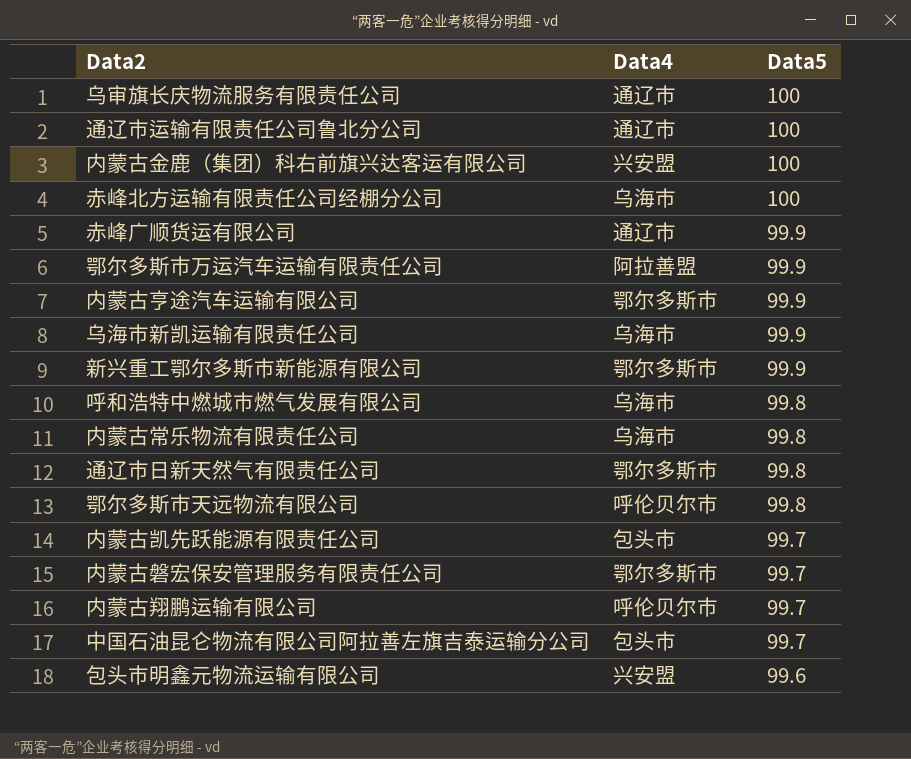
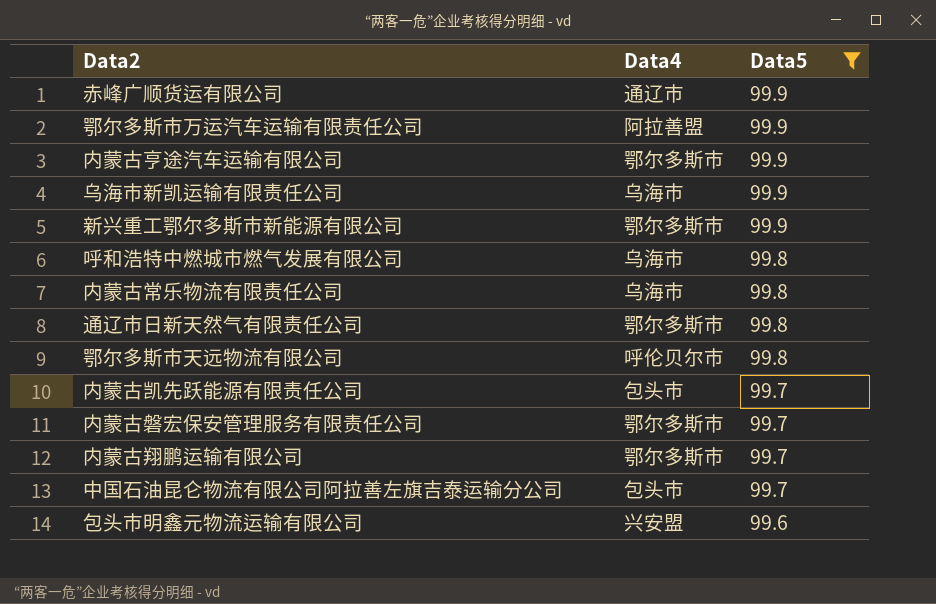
filter: none -> Data5 != 100
内蒙古翔鹏运输有限公司 | Data4: 呼伦贝尔市 -> 鄂尔多斯市

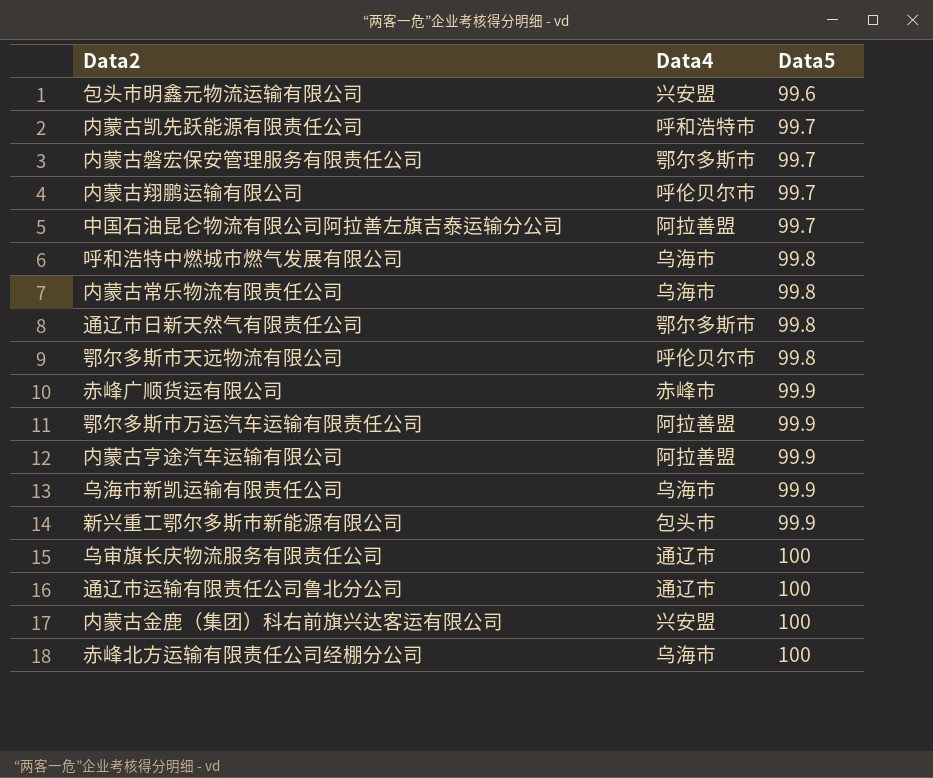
filter: Data5 != 100 -> none
row order: Data5 descending -> Data5 ascending
内蒙古凯先跃能源有限责任公司 | Data4: 包头市 -> 呼和浩特市
内蒙古翔鹏运输有限公司 | Data4: 鄂尔多斯市 -> 呼伦贝尔市
中国石油昆仑物流有限公司阿拉善左旗吉泰运输分公司 | Data4: 包头市 -> 阿拉善盟
赤峰广顺货运有限公司 | Data4: 通辽市 -> 赤峰市
内蒙古亨途汽车运输有限公司 | Data4: 鄂尔多斯市 -> 阿拉善盟
新兴重工鄂尔多斯市新能源有限公司 | Data4: 鄂尔多斯市 -> 包头市

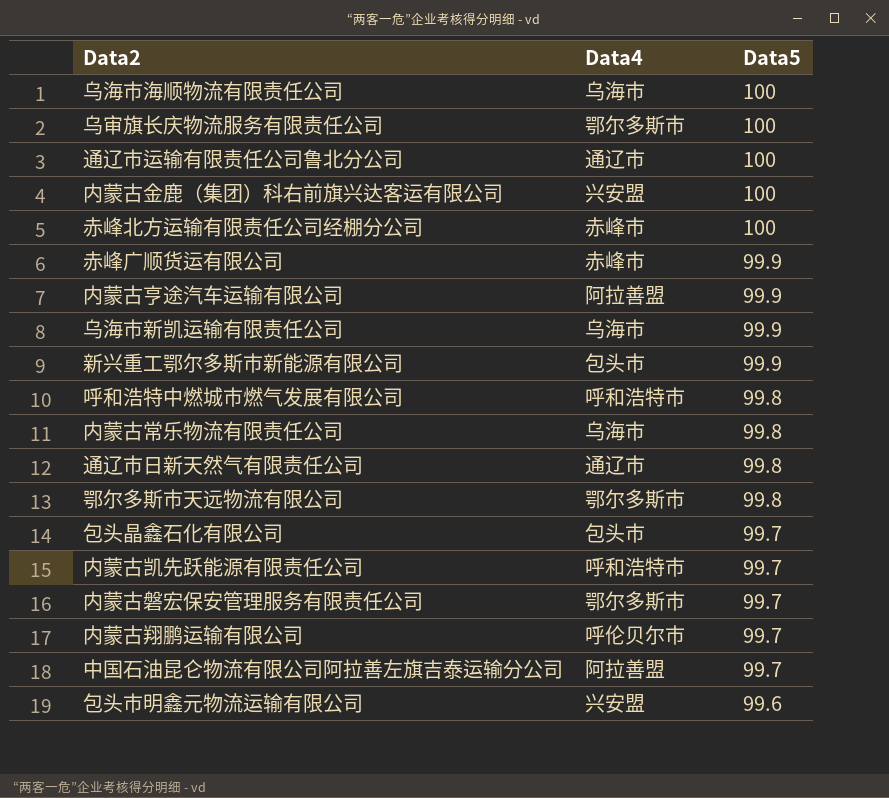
row order: Data5 ascending -> Data5 descending
row 鄂尔多斯市万运汽车运输有限责任公司: 阿拉善盟 | 99.9 -> none
row 乌海市海顺物流有限责任公司: none -> 乌海市 | 100
乌审旗长庆物流服务有限责任公司 | Data4: 通辽市 -> 鄂尔多斯市
赤峰北方运输有限责任公司经棚分公司 | Data4: 乌海市 -> 赤峰市
呼和浩特中燃城市燃气发展有限公司 | Data4: 乌海市 -> 呼和浩特市
通辽市日新天然气有限责任公司 | Data4: 鄂尔多斯市 -> 通辽市
鄂尔多斯市天远物流有限公司 | Data4: 呼伦贝尔市 -> 鄂尔多斯市
row 包头晶鑫石化有限公司: none -> 包头市 | 99.7

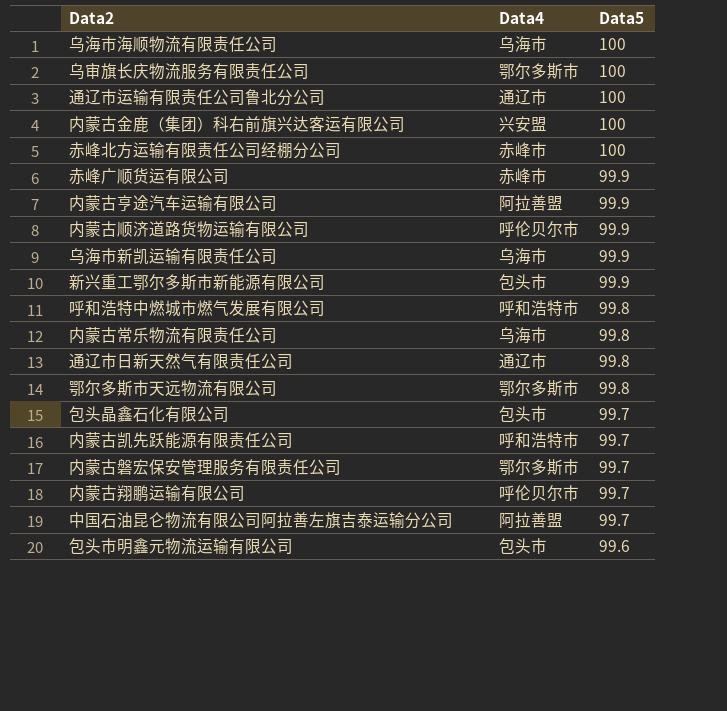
row 内蒙古顺济道路货物运输有限公司: none -> 呼伦贝尔市 | 99.9
包头市明鑫元物流运输有限公司 | Data4: 兴安盟 -> 包头市

